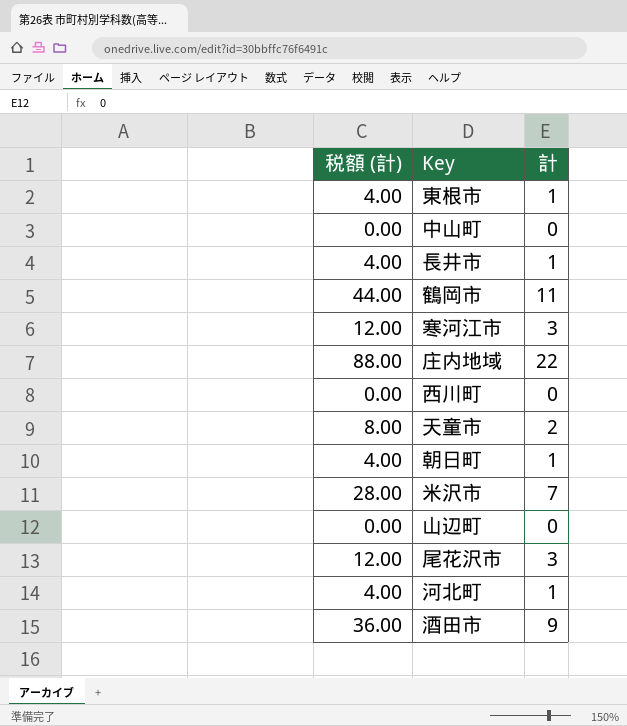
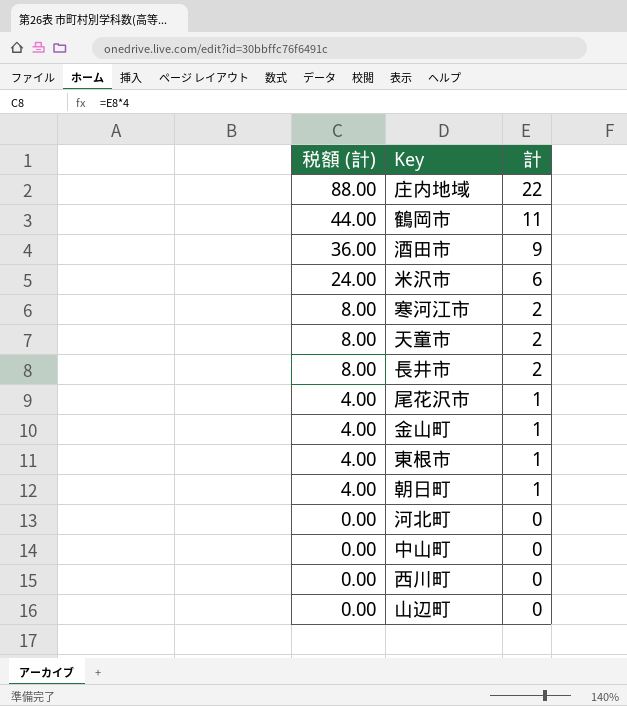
row order: none -> 税額 (計) descending
米沢市 | 税額 (計): 28.00 -> 24.00
米沢市 | 計: 7 -> 6
寒河江市 | 税額 (計): 12.00 -> 8.00
寒河江市 | 計: 3 -> 2
長井市 | 税額 (計): 4.00 -> 8.00
長井市 | 計: 1 -> 2
尾花沢市 | 税額 (計): 12.00 -> 4.00
尾花沢市 | 計: 3 -> 1
row 金山町: none -> 4.00 | 1
河北町 | 税額 (計): 4.00 -> 0.00
河北町 | 計: 1 -> 0

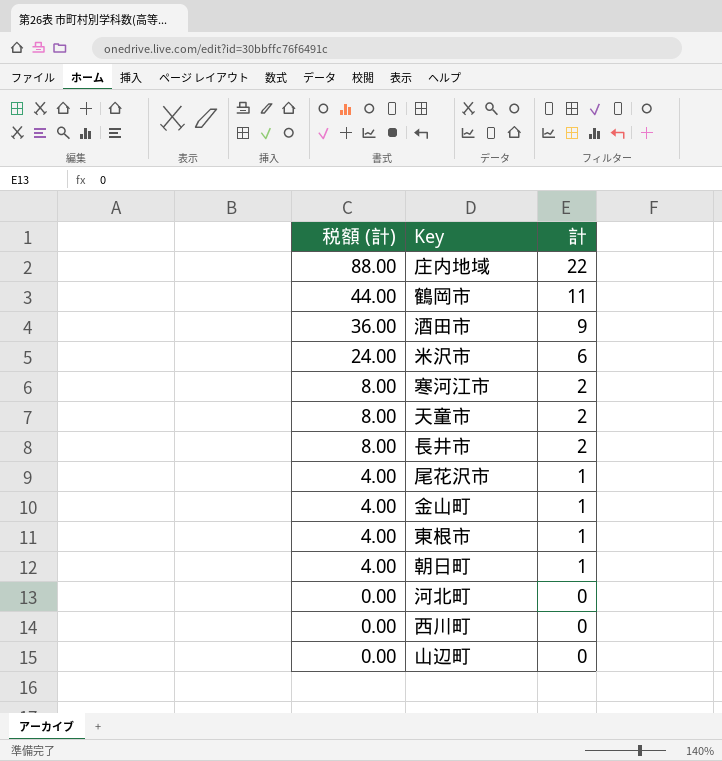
row 中山町: 0.00 | 0 -> none

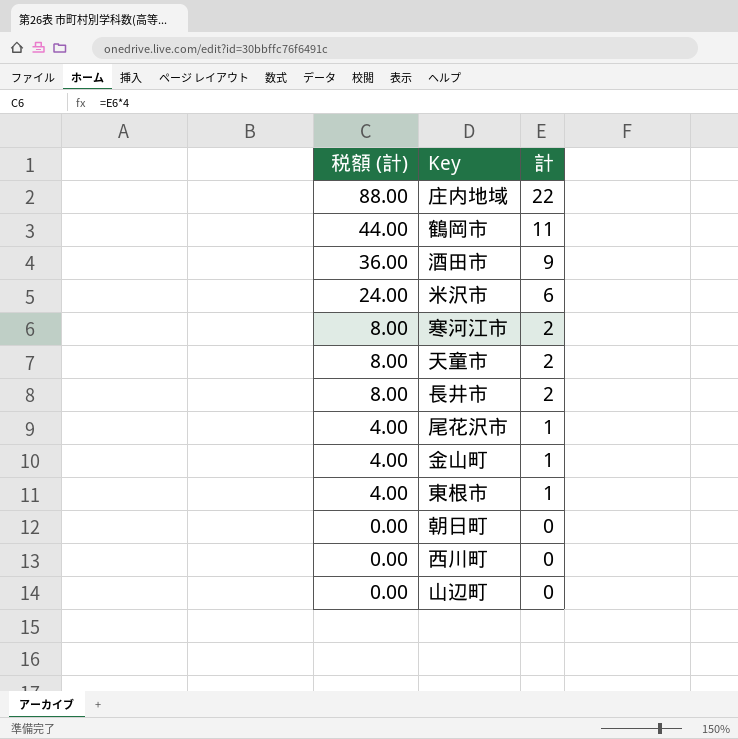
row 河北町: 0.00 | 0 -> none
朝日町 | 税額 (計): 4.00 -> 0.00
朝日町 | 計: 1 -> 0

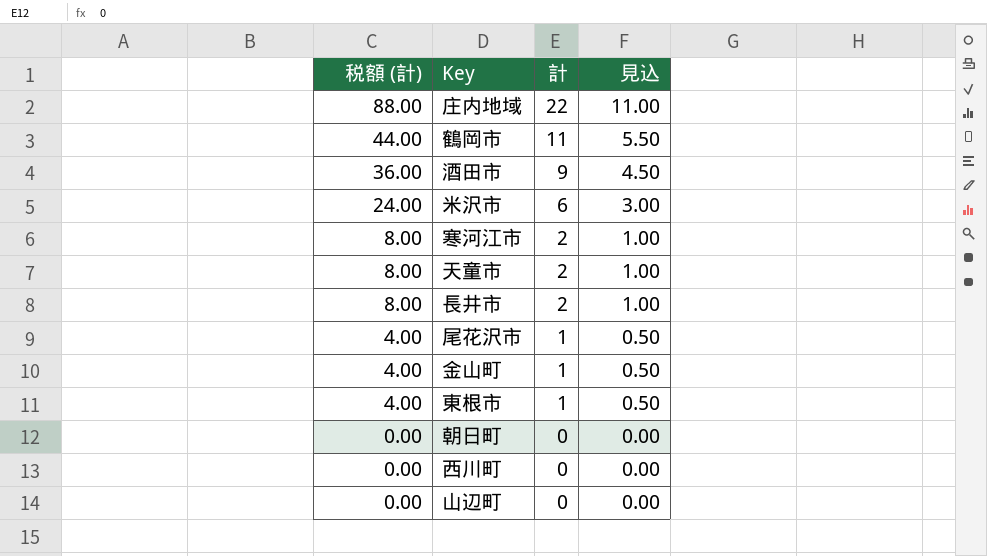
column 見込 | formula: none -> [計] * 0.5

